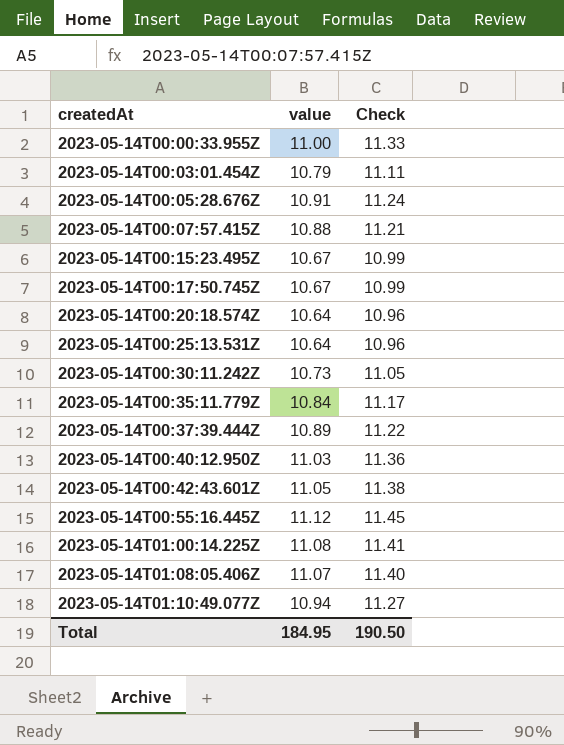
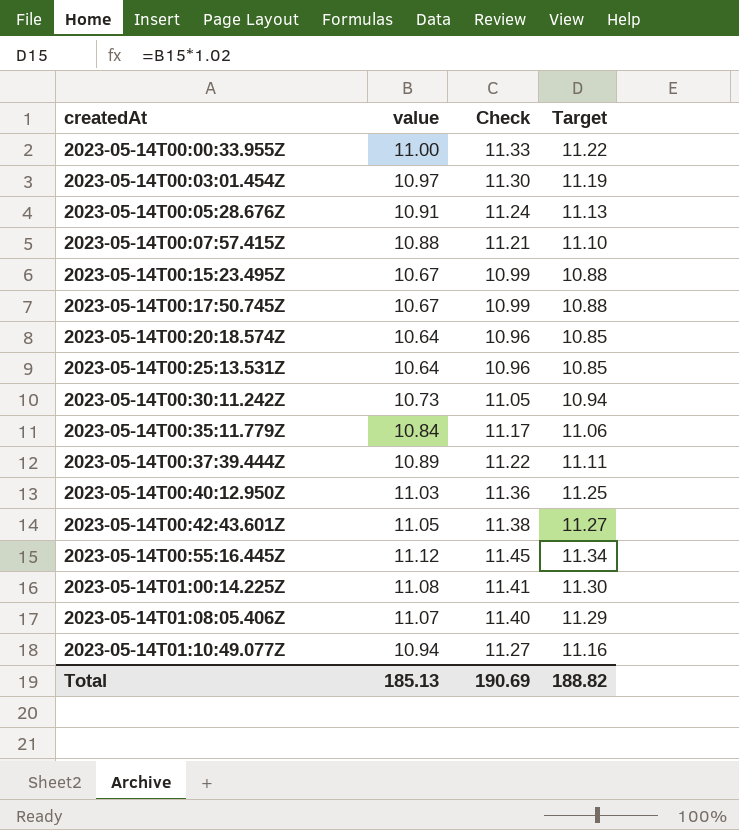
column Target | formula: none -> [value] * 1.02
2023-05-14T00:03:01.454Z | value: 10.79 -> 10.97
2023-05-14T00:03:01.454Z | Check: 11.11 -> 11.30
Total | value: 184.95 -> 185.13
Total | Check: 190.50 -> 190.69

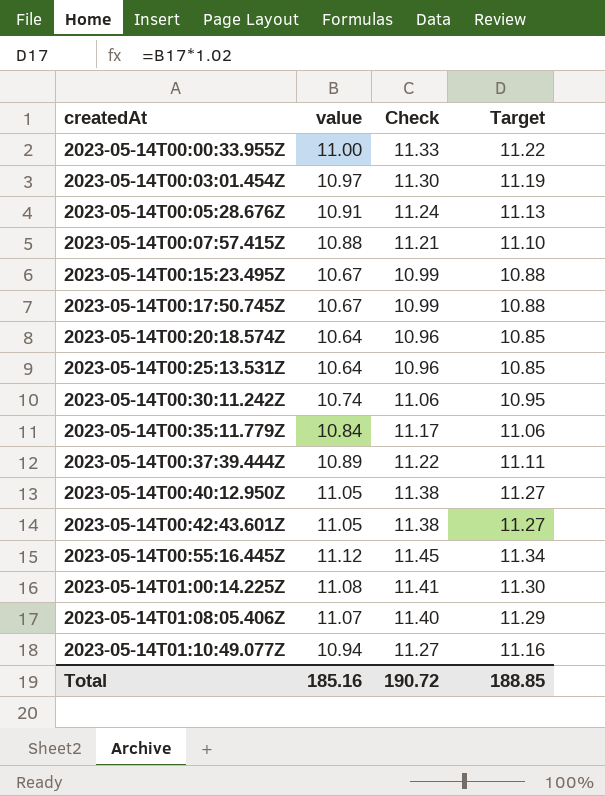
2023-05-14T00:30:11.242Z | value: 10.73 -> 10.74
2023-05-14T00:30:11.242Z | Check: 11.05 -> 11.06
2023-05-14T00:30:11.242Z | Target: 10.94 -> 10.95
2023-05-14T00:40:12.950Z | value: 11.03 -> 11.05
2023-05-14T00:40:12.950Z | Check: 11.36 -> 11.38
2023-05-14T00:40:12.950Z | Target: 11.25 -> 11.27
Total | value: 185.13 -> 185.16
Total | Check: 190.69 -> 190.72
Total | Target: 188.82 -> 188.85

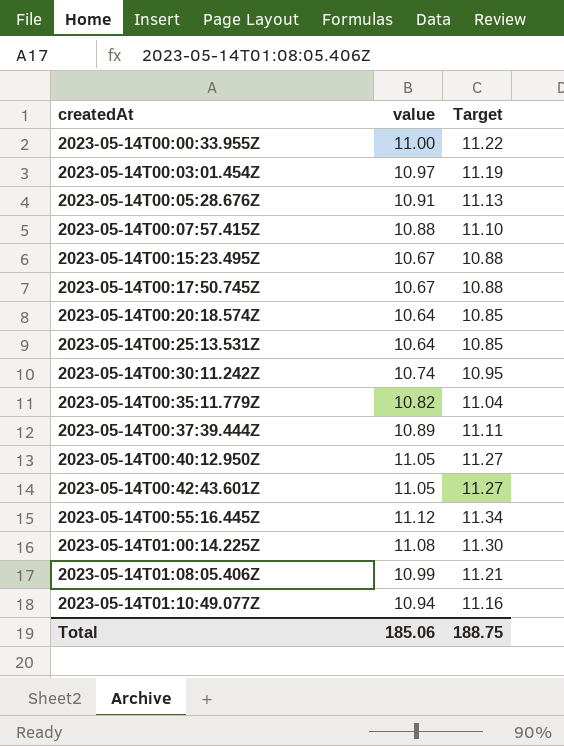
column Check | formula: [value] * 1.03 -> none
2023-05-14T00:35:11.779Z | value: 10.84 -> 10.82
2023-05-14T00:35:11.779Z | Target: 11.06 -> 11.04
2023-05-14T01:08:05.406Z | value: 11.07 -> 10.99
2023-05-14T01:08:05.406Z | Target: 11.29 -> 11.21
Total | value: 185.16 -> 185.06
Total | Target: 188.85 -> 188.75

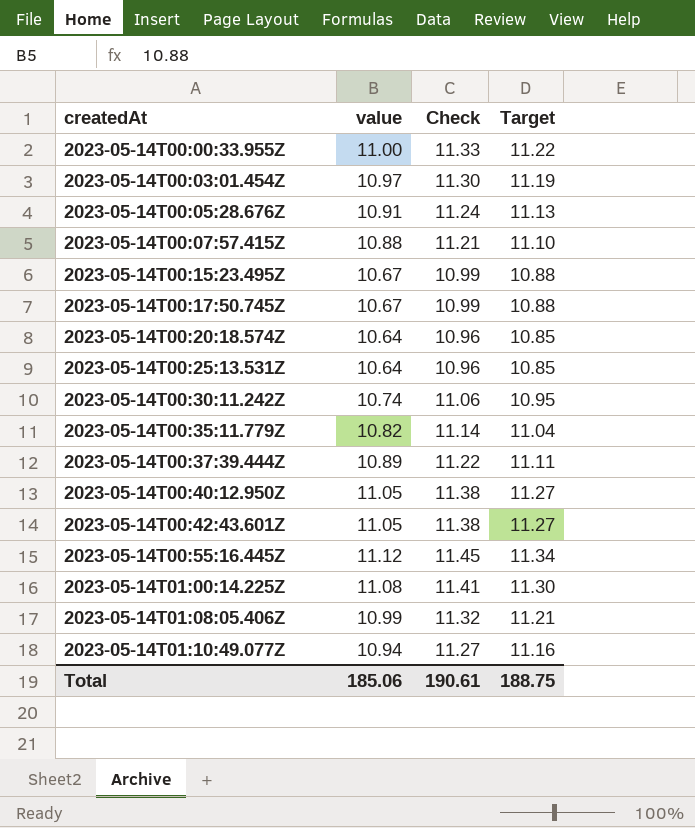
column Check | formula: none -> [value] * 1.03

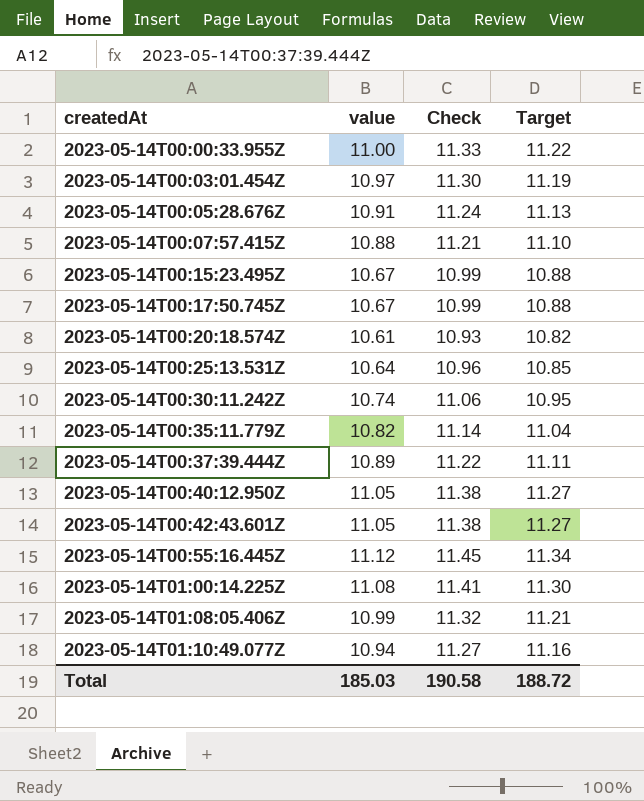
2023-05-14T00:20:18.574Z | value: 10.64 -> 10.61
2023-05-14T00:20:18.574Z | Check: 10.96 -> 10.93
2023-05-14T00:20:18.574Z | Target: 10.85 -> 10.82
Total | value: 185.06 -> 185.03
Total | Check: 190.61 -> 190.58
Total | Target: 188.75 -> 188.72

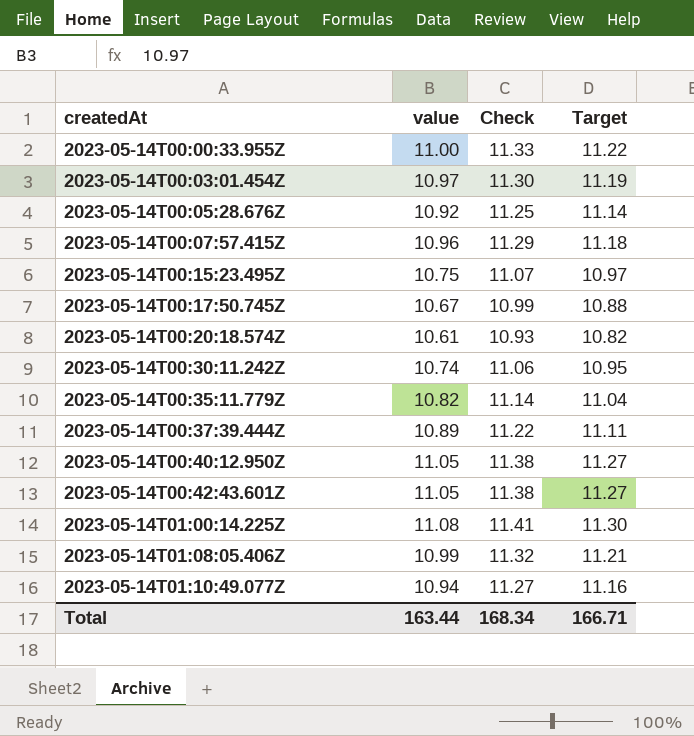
row 2023-05-14T00:25:13.531Z: 10.64 | 10.96 | 10.85 -> none
row 2023-05-14T00:55:16.445Z: 11.12 | 11.45 | 11.34 -> none
2023-05-14T00:05:28.676Z | value: 10.91 -> 10.92
2023-05-14T00:05:28.676Z | Check: 11.24 -> 11.25
2023-05-14T00:05:28.676Z | Target: 11.13 -> 11.14
2023-05-14T00:07:57.415Z | value: 10.88 -> 10.96
2023-05-14T00:07:57.415Z | Check: 11.21 -> 11.29
2023-05-14T00:07:57.415Z | Target: 11.10 -> 11.18
2023-05-14T00:15:23.495Z | value: 10.67 -> 10.75
2023-05-14T00:15:23.495Z | Check: 10.99 -> 11.07
2023-05-14T00:15:23.495Z | Target: 10.88 -> 10.97
Total | value: 185.03 -> 163.44
Total | Check: 190.58 -> 168.34
Total | Target: 188.72 -> 166.71

